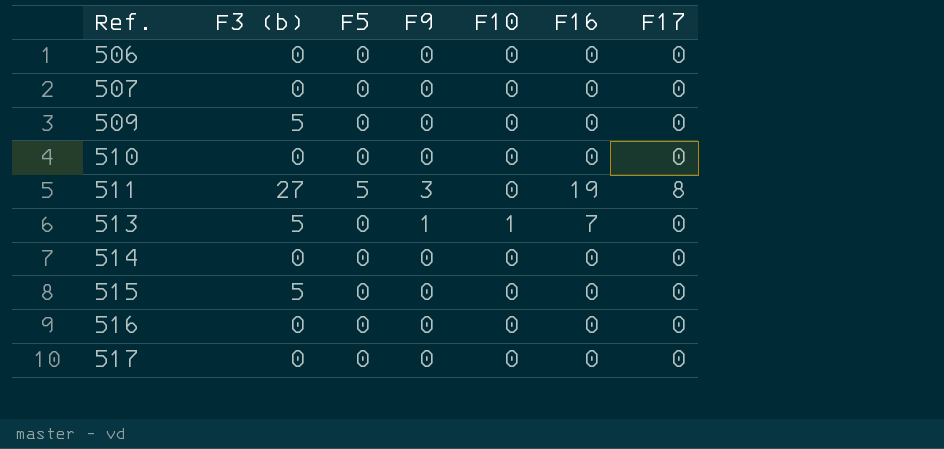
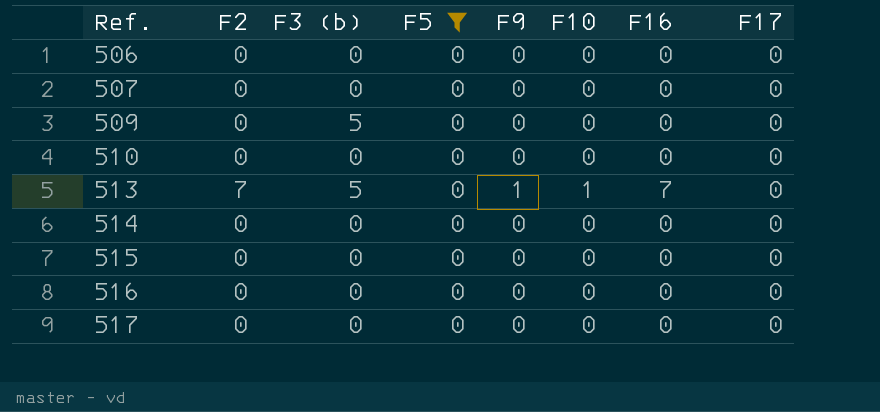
filter: none -> F5 = 0
column F2 | position: none -> 2
515 | F3 (b): 5 -> 0

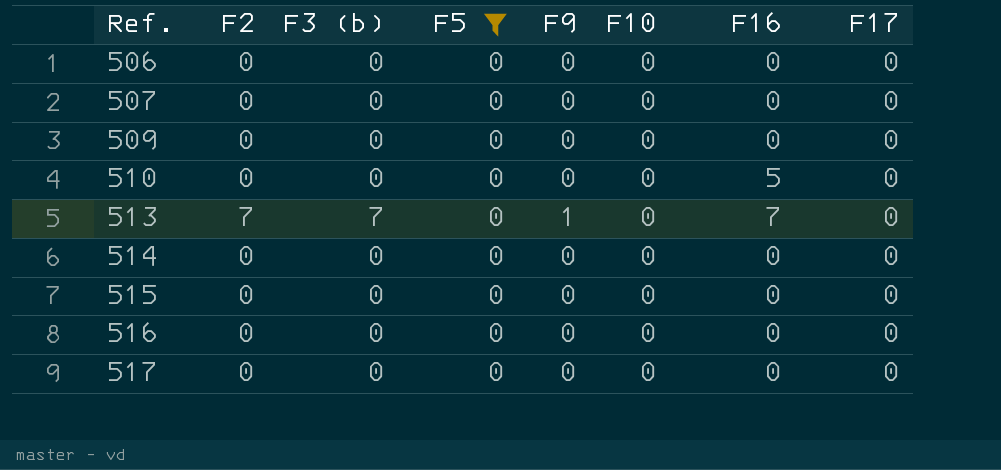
509 | F3 (b): 5 -> 0
510 | F16: 0 -> 5
513 | F3 (b): 5 -> 7
513 | F10: 1 -> 0

